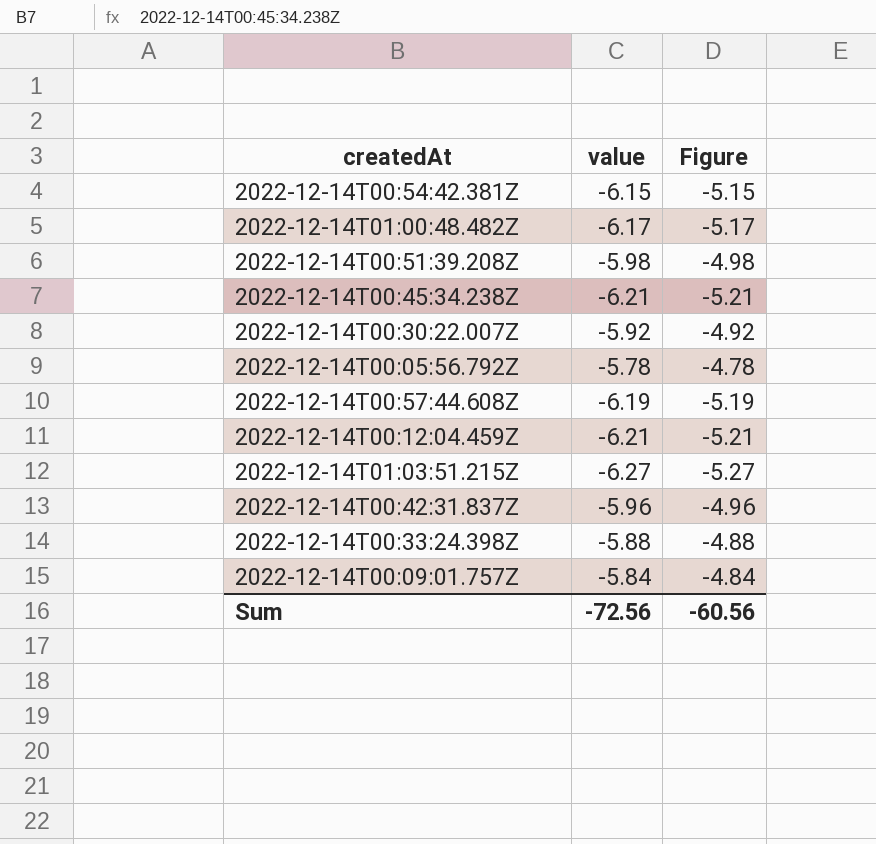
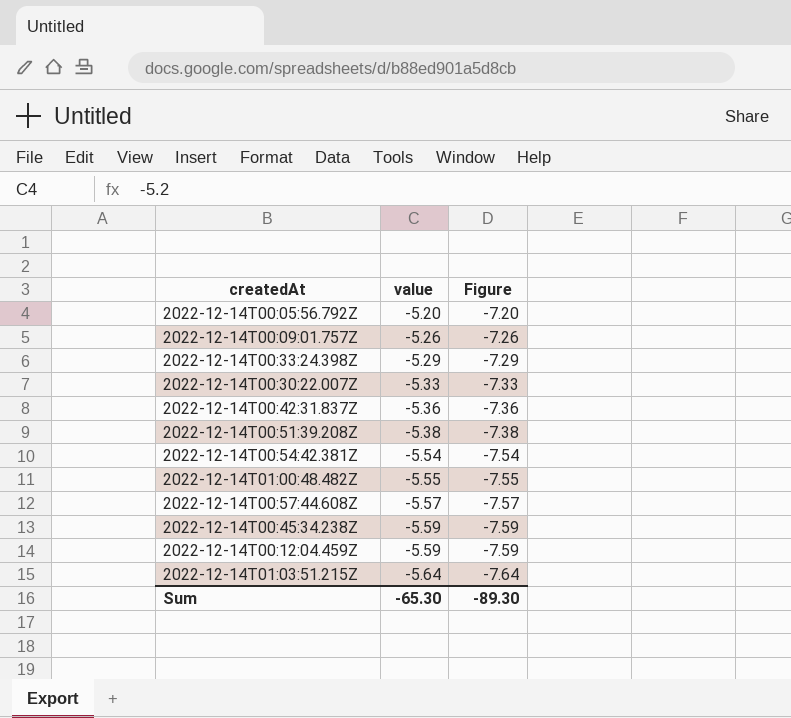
row order: none -> value descending
column Figure | formula: [value] + 1 -> [value] - 2
2022-12-14T00:05:56.792Z | value: -5.78 -> -5.20
2022-12-14T00:09:01.757Z | value: -5.84 -> -5.26
2022-12-14T00:33:24.398Z | value: -5.88 -> -5.29
2022-12-14T00:30:22.007Z | value: -5.92 -> -5.33
2022-12-14T00:42:31.837Z | value: -5.96 -> -5.36
2022-12-14T00:51:39.208Z | value: -5.98 -> -5.38
2022-12-14T00:54:42.381Z | value: -6.15 -> -5.54
2022-12-14T01:00:48.482Z | value: -6.17 -> -5.55
2022-12-14T00:57:44.608Z | value: -6.19 -> -5.57
2022-12-14T00:45:34.238Z | value: -6.21 -> -5.59
2022-12-14T00:12:04.459Z | value: -6.21 -> -5.59
2022-12-14T01:03:51.215Z | value: -6.27 -> -5.64
Sum | value: -72.56 -> -65.30
Sum | Figure: -60.56 -> -89.30

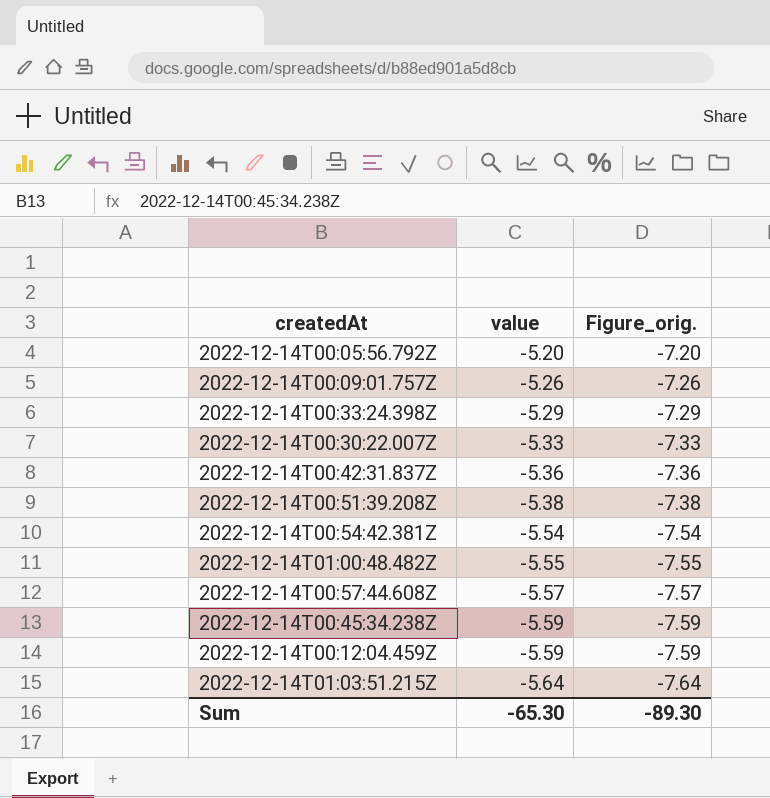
column name: Figure -> Figure_orig.

